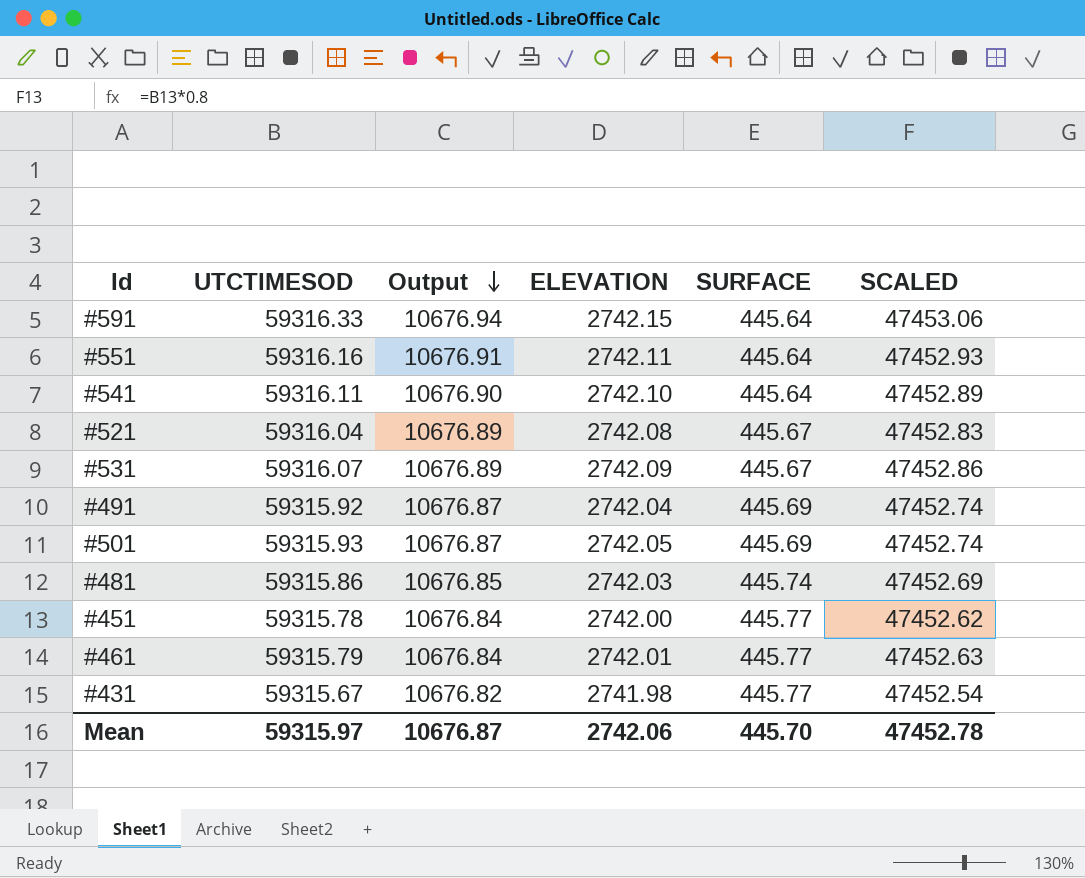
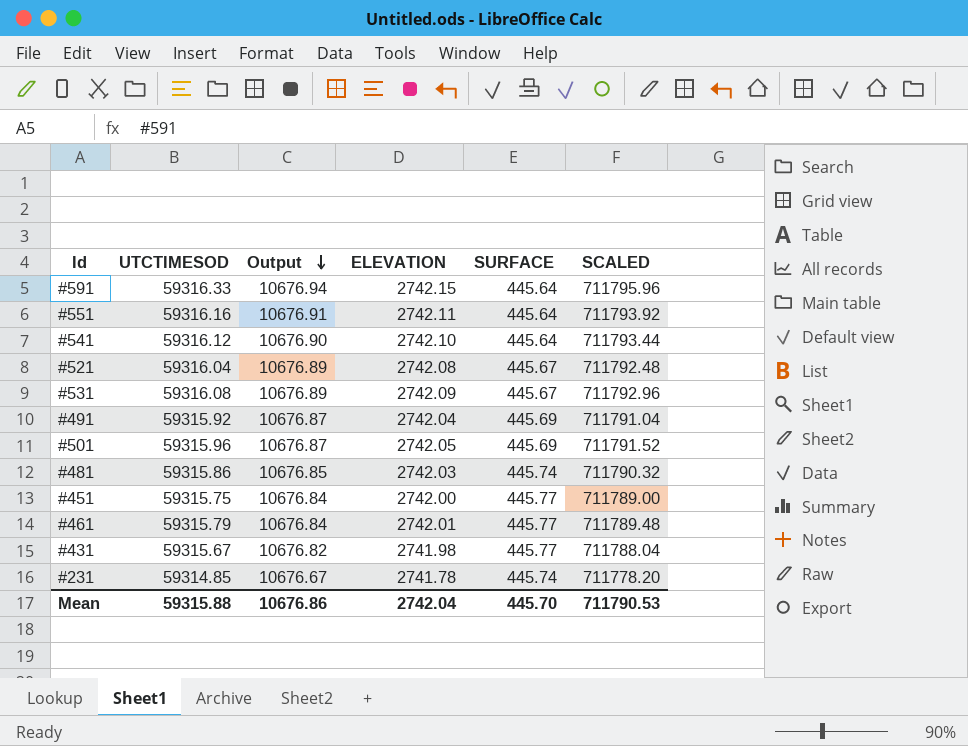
column SCALED | formula: [UTCTIMESOD] * 0.8 -> [UTCTIMESOD] * 12
#541 | UTCTIMESOD: 59316.11 -> 59316.12
#531 | UTCTIMESOD: 59316.07 -> 59316.08
#501 | UTCTIMESOD: 59315.93 -> 59315.96
#451 | UTCTIMESOD: 59315.78 -> 59315.75
row #231: none -> 59314.85 | 10676.67 | 2741.78 | 445.74 | 711778.20
Mean | UTCTIMESOD: 59315.97 -> 59315.88
Mean | Output: 10676.87 -> 10676.86
Mean | ELEVATION: 2742.06 -> 2742.04
Mean | SCALED: 47452.78 -> 711790.53

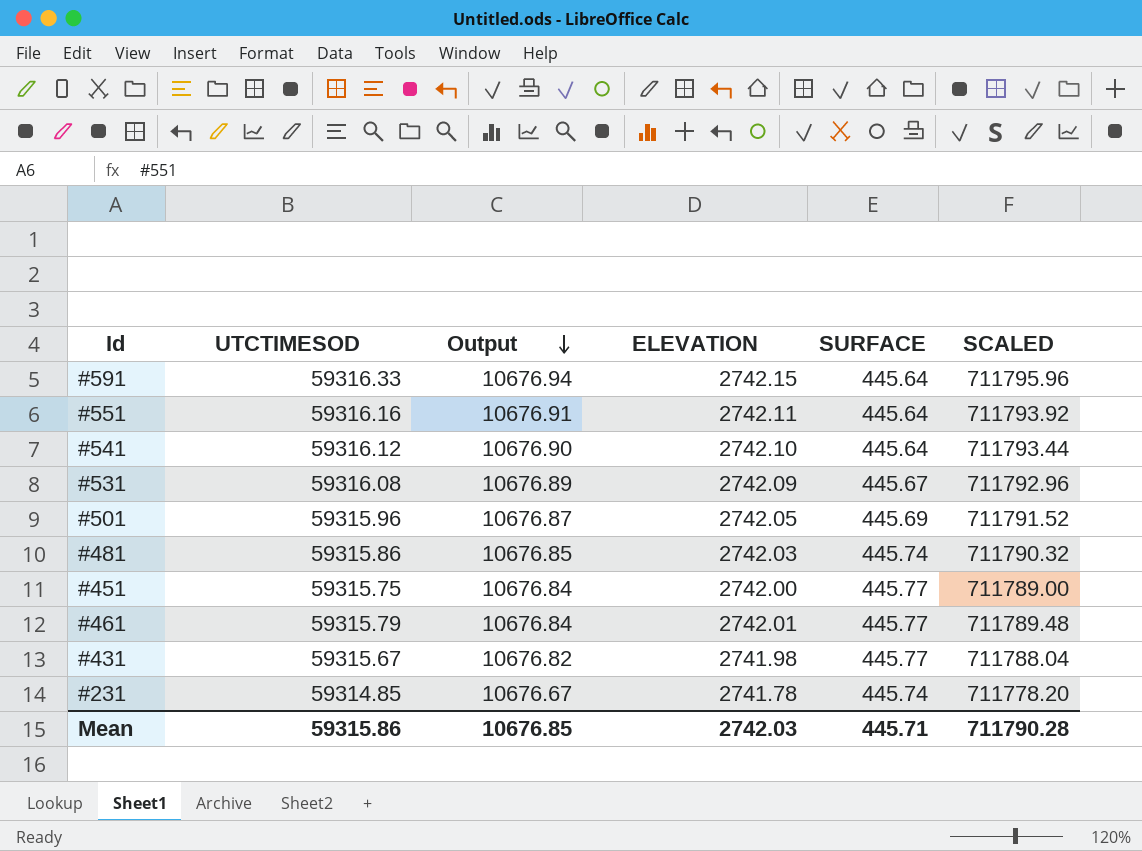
row #521: 59316.04 | 10676.89 | 2742.08 | 445.67 | 711792.48 -> none
row #491: 59315.92 | 10676.87 | 2742.04 | 445.69 | 711791.04 -> none
Mean | UTCTIMESOD: 59315.88 -> 59315.86
Mean | Output: 10676.86 -> 10676.85
Mean | ELEVATION: 2742.04 -> 2742.03
Mean | SURFACE: 445.70 -> 445.71
Mean | SCALED: 711790.53 -> 711790.28

